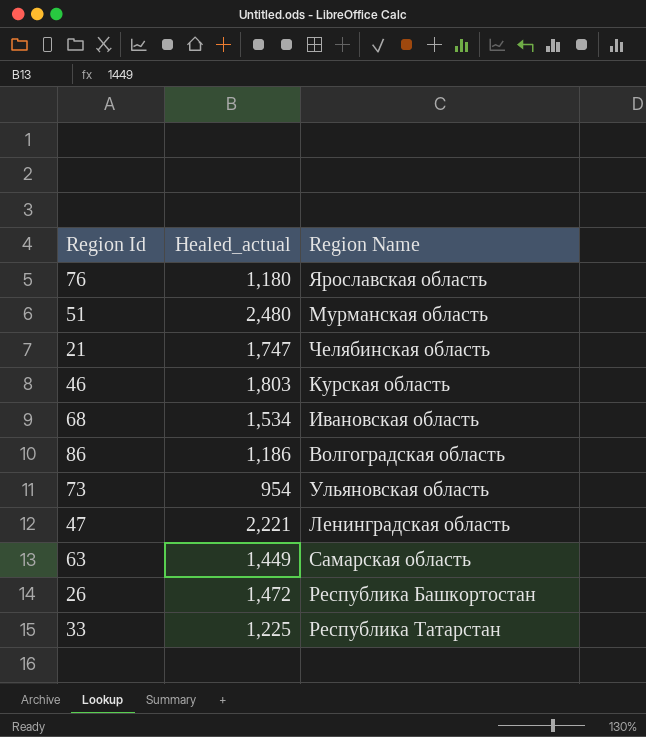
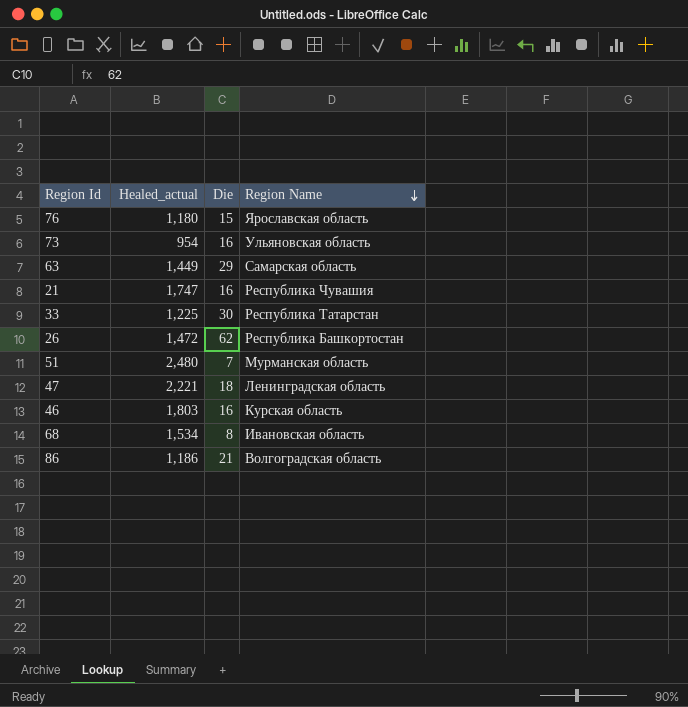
row order: none -> Region Name descending
column Die | position: none -> 3
21 | Region Name: Челябинская область -> Республика Чувашия

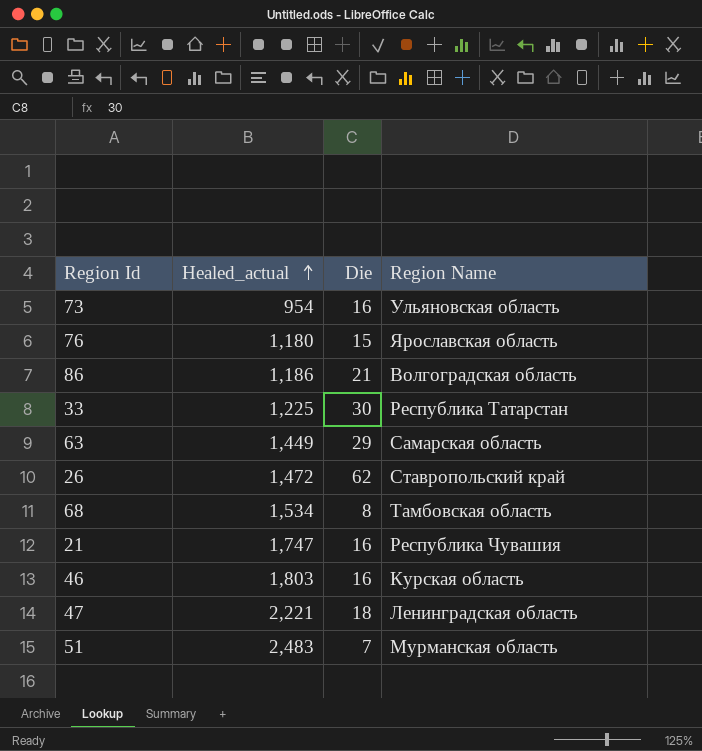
row order: Region Name descending -> Healed_actual ascending
26 | Region Name: Республика Башкортостан -> Ставропольский край
68 | Region Name: Ивановская область -> Тамбовская область
51 | Healed_actual: 2,480 -> 2,483

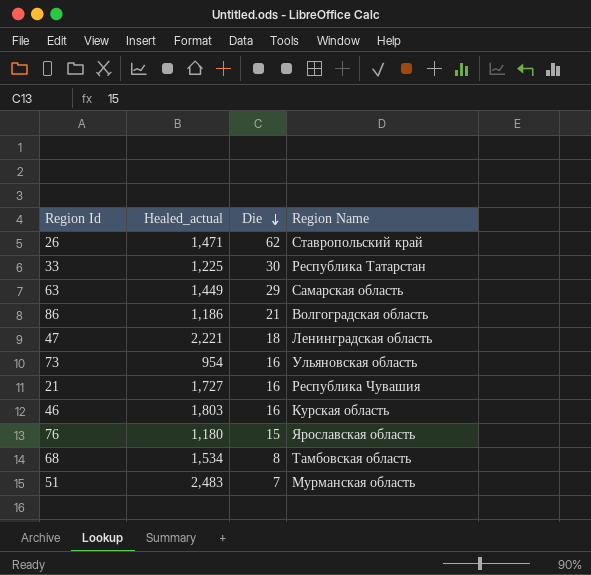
row order: Healed_actual ascending -> Die descending
26 | Healed_actual: 1,472 -> 1,471
21 | Healed_actual: 1,747 -> 1,727

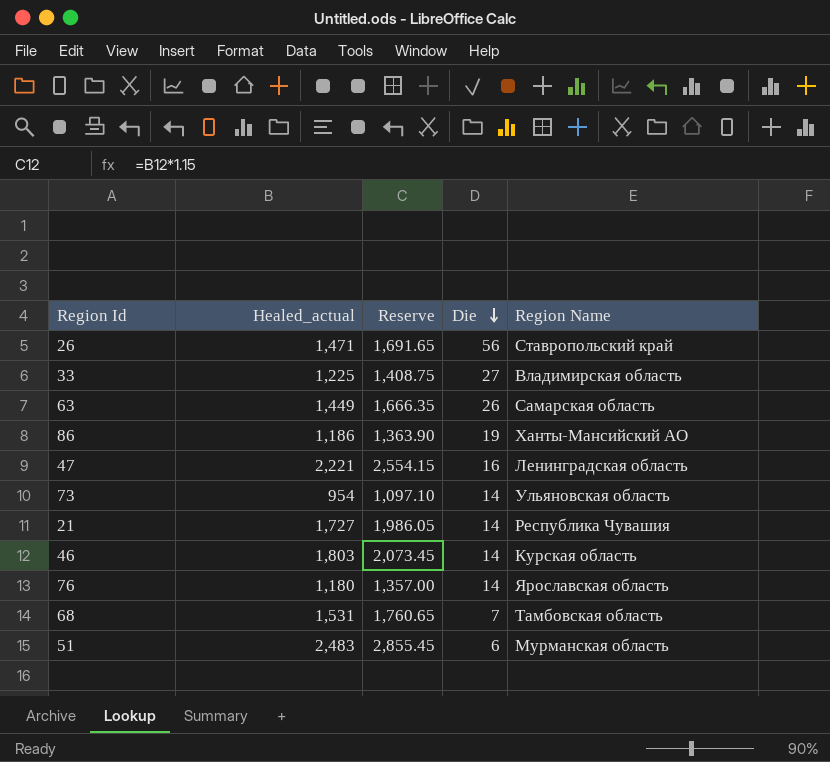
column Reserve | formula: none -> [Healed_actual] * 1.15
26 | Die: 62 -> 56
33 | Die: 30 -> 27
33 | Region Name: Республика Татарстан -> Владимирская область
63 | Die: 29 -> 26
86 | Die: 21 -> 19
86 | Region Name: Волгоградская область -> Ханты-Мансийский АО
47 | Die: 18 -> 16
73 | Die: 16 -> 14
21 | Die: 16 -> 14
46 | Die: 16 -> 14
76 | Die: 15 -> 14
68 | Healed_actual: 1,534 -> 1,531
68 | Die: 8 -> 7
51 | Die: 7 -> 6

